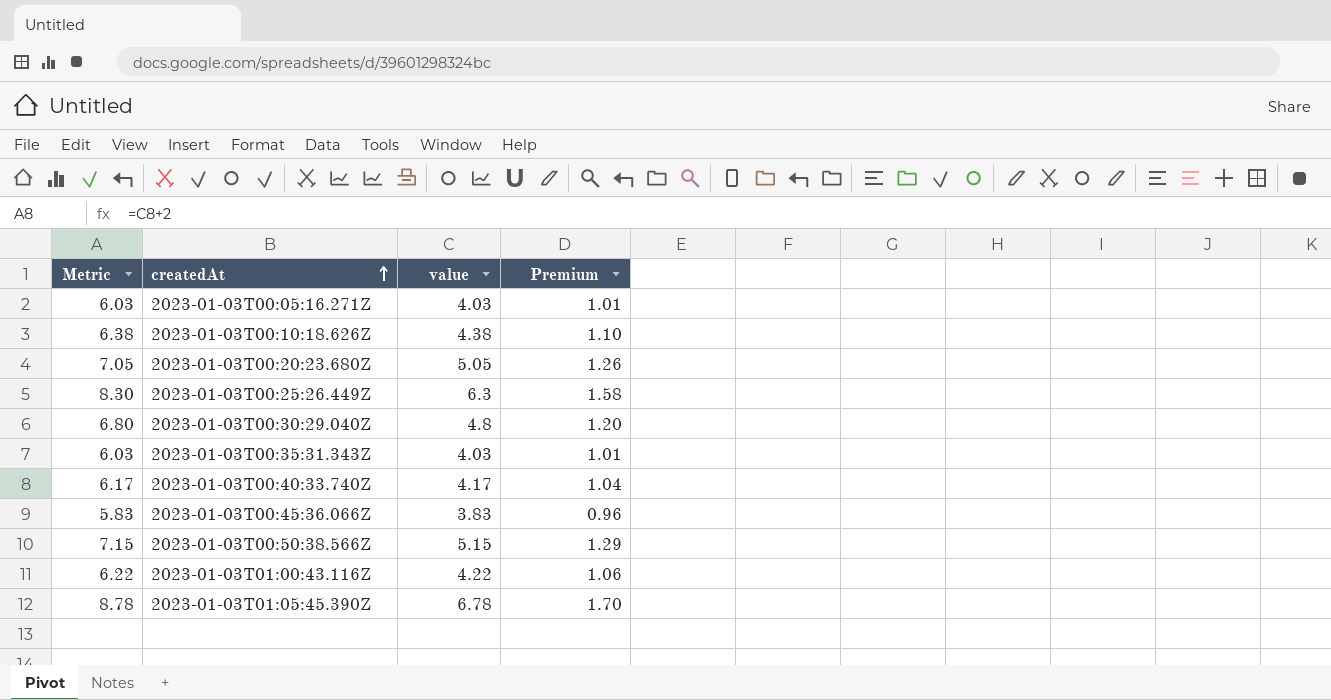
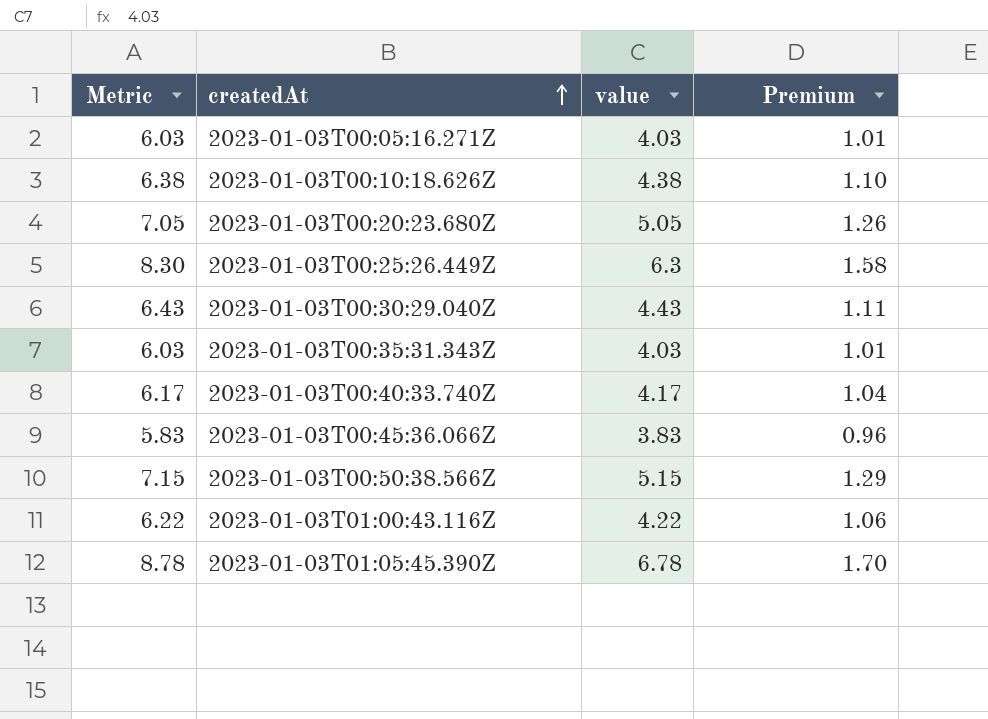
2023-01-03T00:30:29.040Z | Metric: 6.80 -> 6.43
2023-01-03T00:30:29.040Z | value: 4.8 -> 4.43
2023-01-03T00:30:29.040Z | Premium: 1.20 -> 1.11

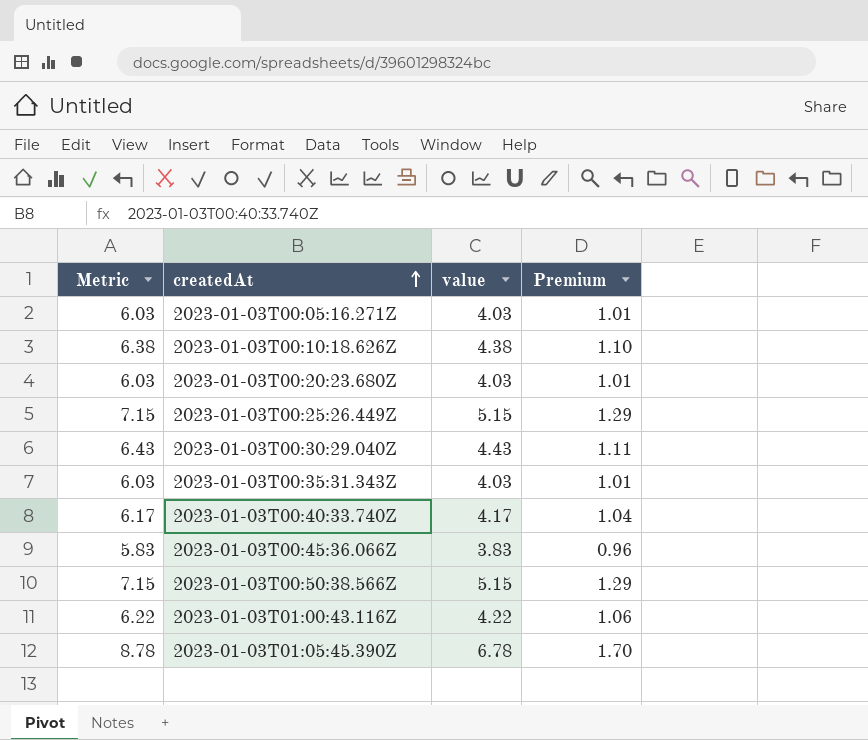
2023-01-03T00:20:23.680Z | Metric: 7.05 -> 6.03
2023-01-03T00:20:23.680Z | value: 5.05 -> 4.03
2023-01-03T00:20:23.680Z | Premium: 1.26 -> 1.01
2023-01-03T00:25:26.449Z | Metric: 8.30 -> 7.15
2023-01-03T00:25:26.449Z | value: 6.3 -> 5.15
2023-01-03T00:25:26.449Z | Premium: 1.58 -> 1.29

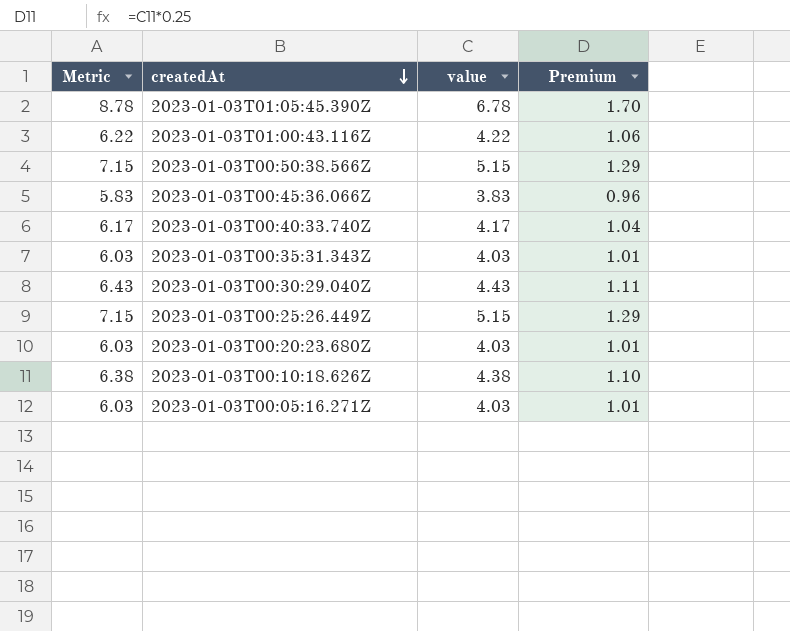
row order: createdAt ascending -> createdAt descending

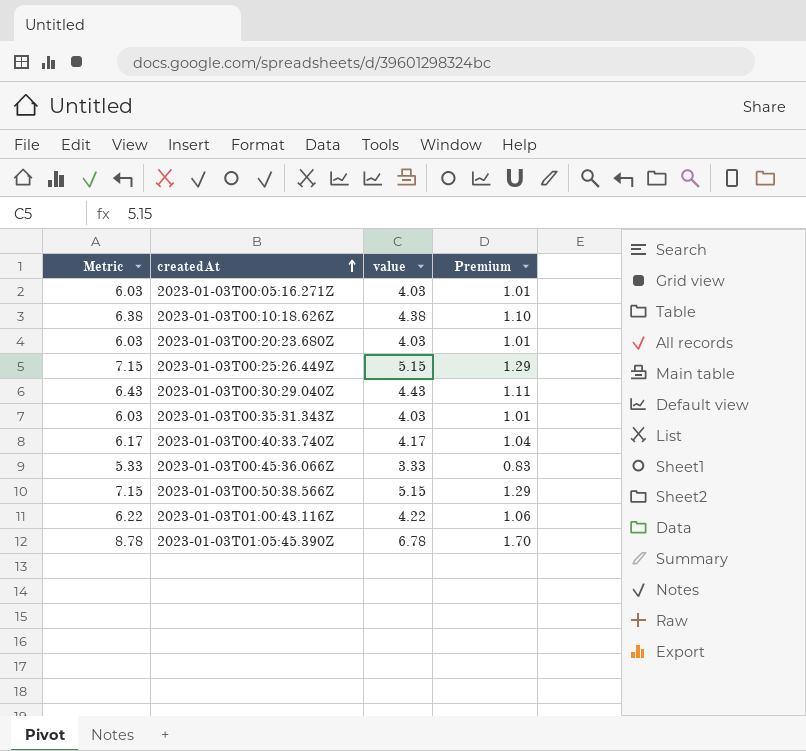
row order: createdAt descending -> createdAt ascending
2023-01-03T00:45:36.066Z | Metric: 5.83 -> 5.33
2023-01-03T00:45:36.066Z | value: 3.83 -> 3.33
2023-01-03T00:45:36.066Z | Premium: 0.96 -> 0.83

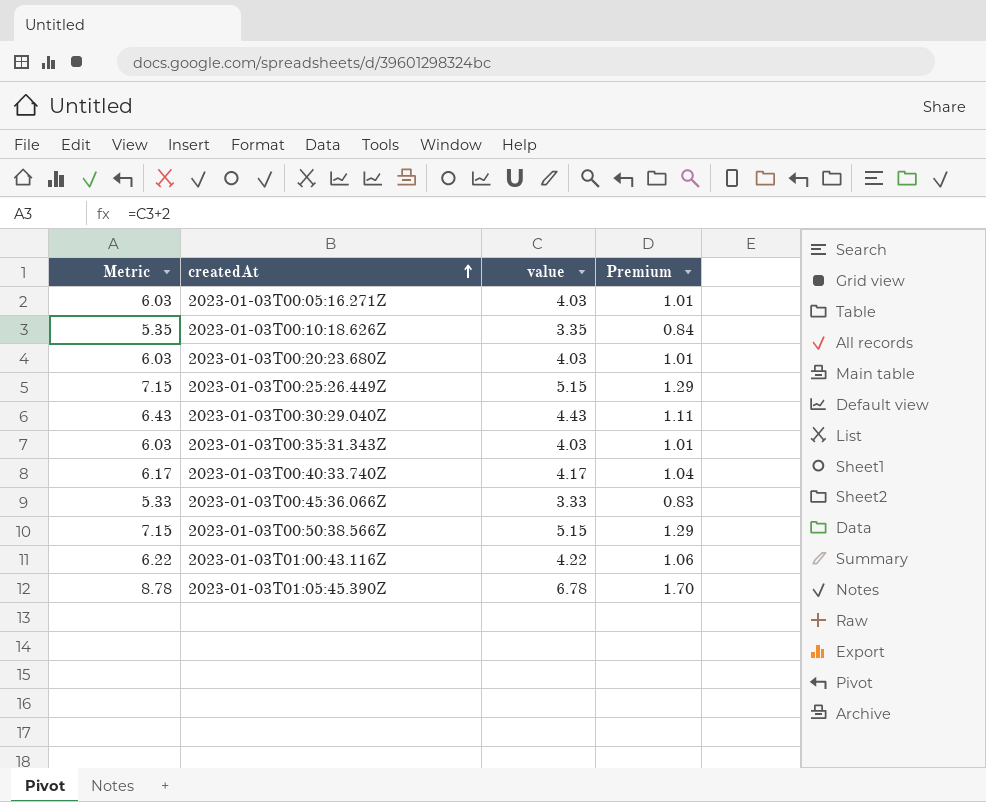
2023-01-03T00:10:18.626Z | Metric: 6.38 -> 5.35
2023-01-03T00:10:18.626Z | value: 4.38 -> 3.35
2023-01-03T00:10:18.626Z | Premium: 1.10 -> 0.84

